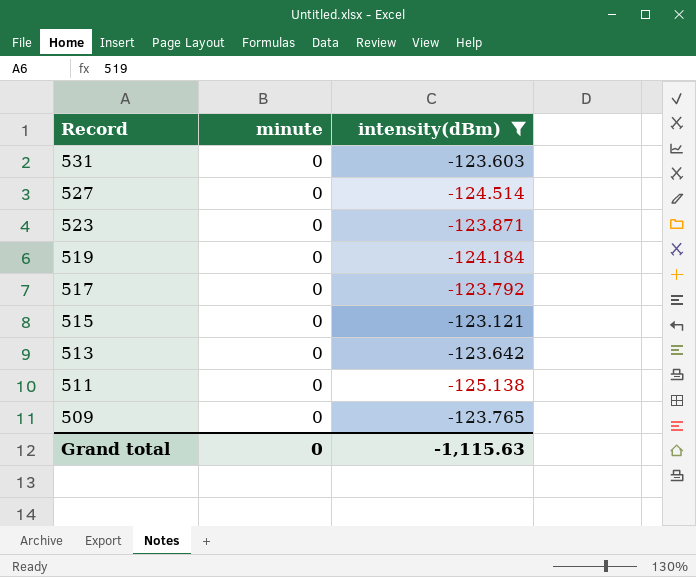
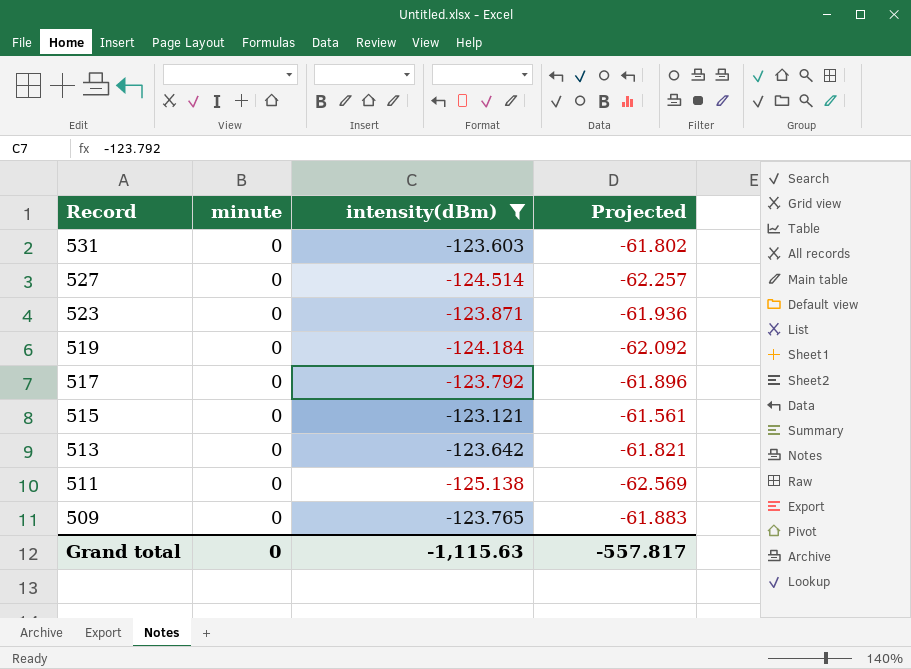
column Projected | formula: none -> [intensity(dBm)] * 0.5

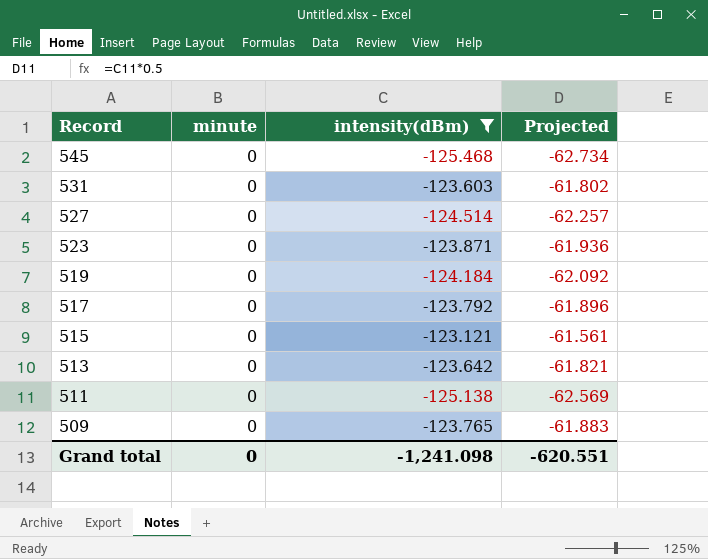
row 545: none -> 0 | -125.468 | -62.734
Grand total | intensity(dBm): -1,115.63 -> -1,241.098
Grand total | Projected: -557.817 -> -620.551

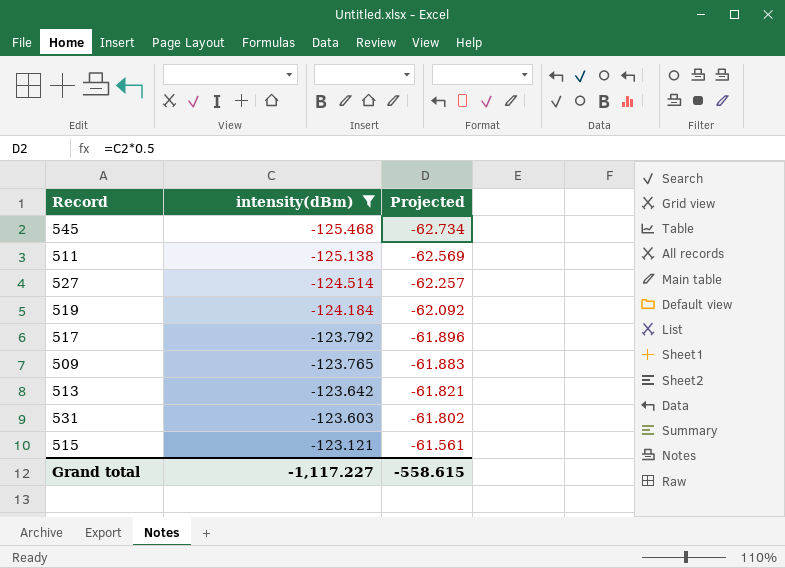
row order: Record descending -> intensity(dBm) ascending
column minute | position: 2 -> none
row 523: 0 | -123.871 | -61.936 -> none
Grand total | intensity(dBm): -1,241.098 -> -1,117.227
Grand total | Projected: -620.551 -> -558.615

